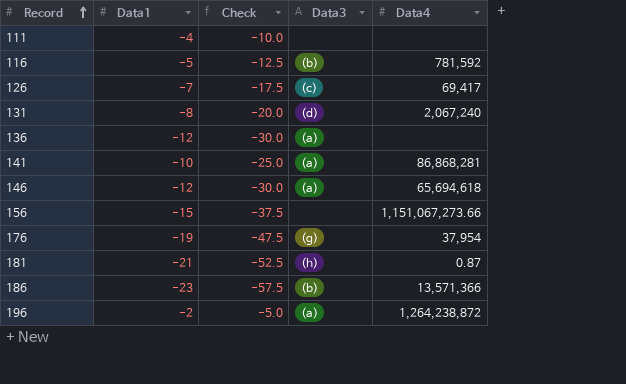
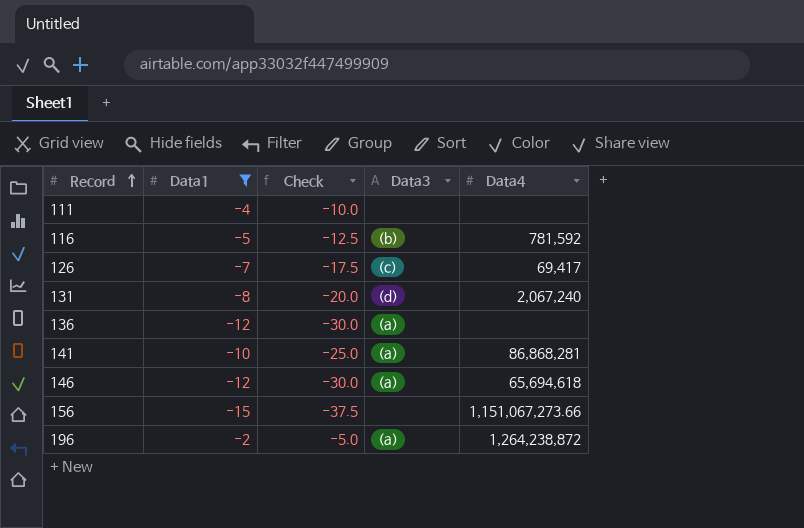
filter: none -> Data1 >= -15

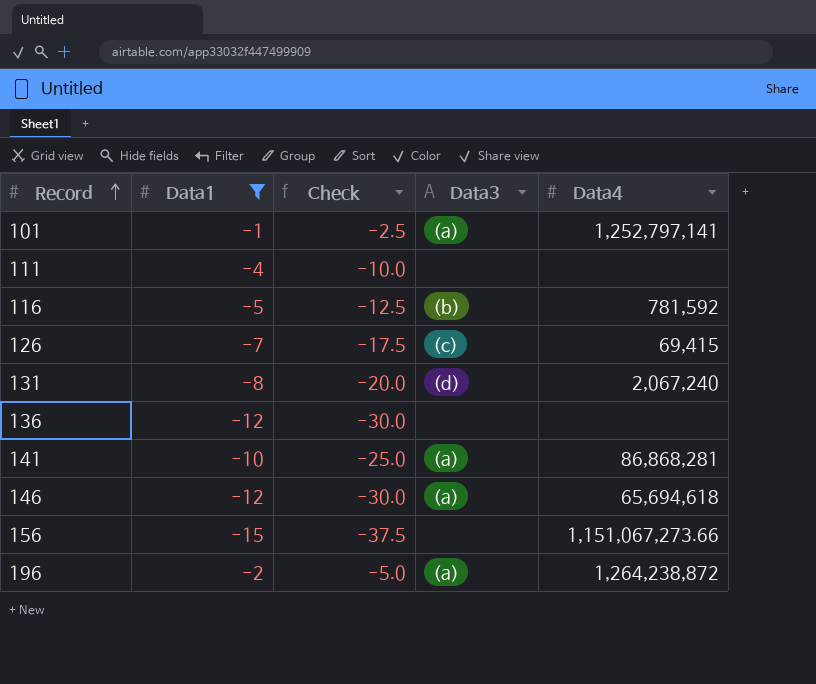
row 101: none -> -1 | -2.5 | (a) | 1,252,797,141
126 | Data4: 69,417 -> 69,415
136 | Data3: (a) -> none

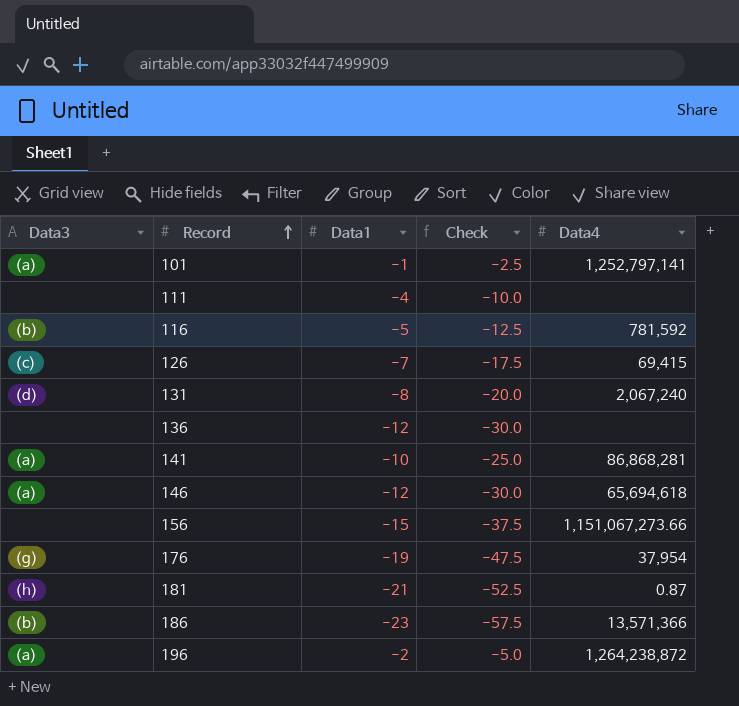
filter: Data1 >= -15 -> none
column Data3 | position: 4 -> 1

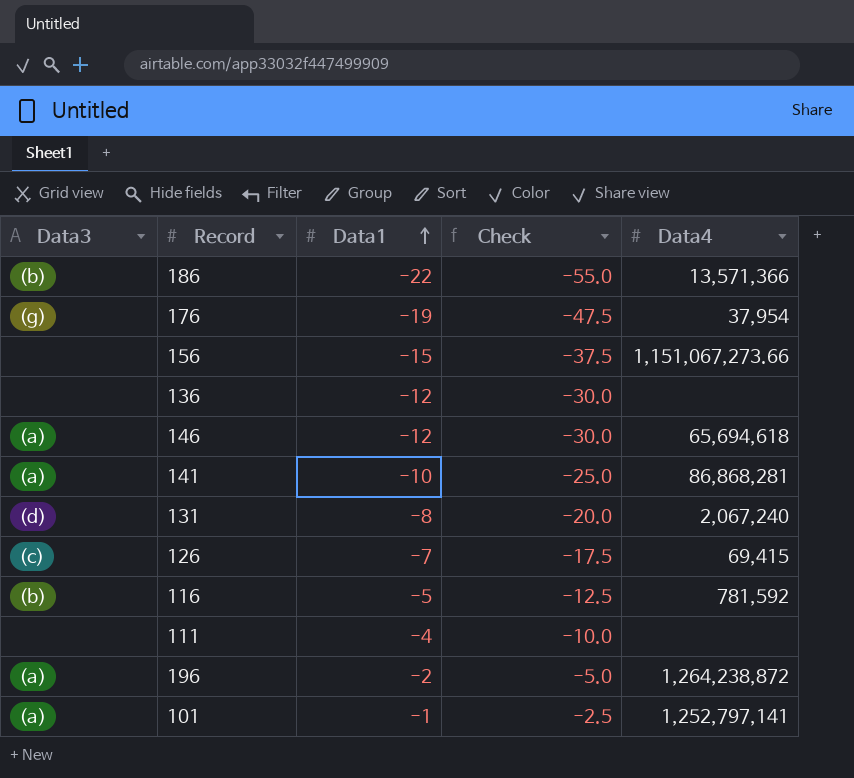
row order: Record ascending -> Data1 ascending
row 181: (h) | -21 | -52.5 | 0.87 -> none
186 | Data1: -23 -> -22
186 | Check: -57.5 -> -55.0

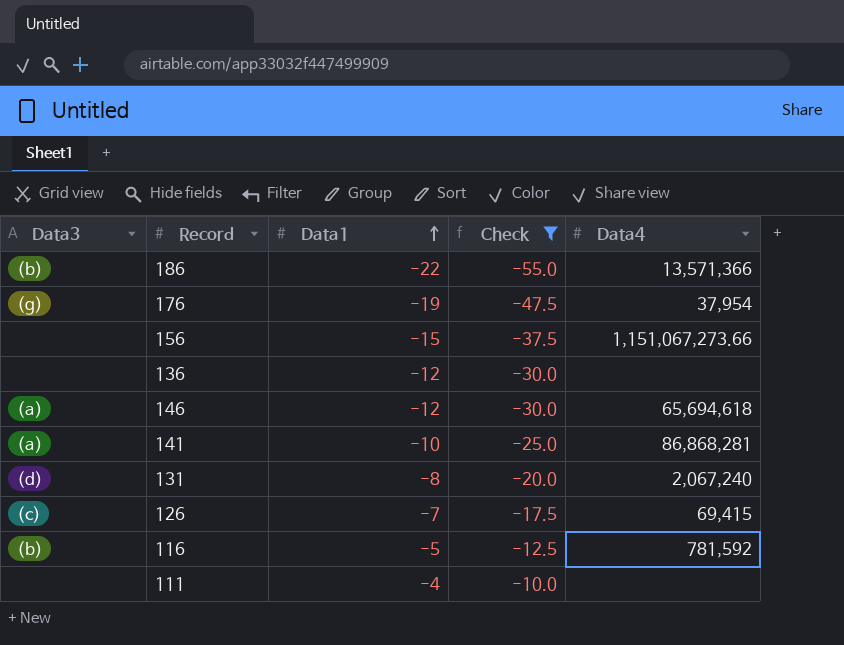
filter: none -> Check <= -10.0

